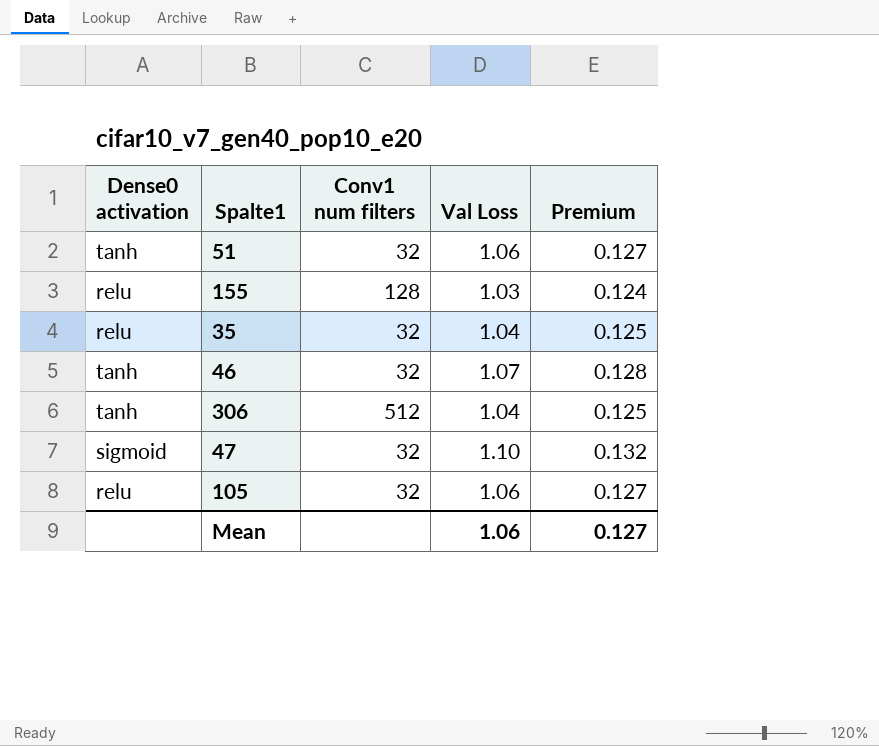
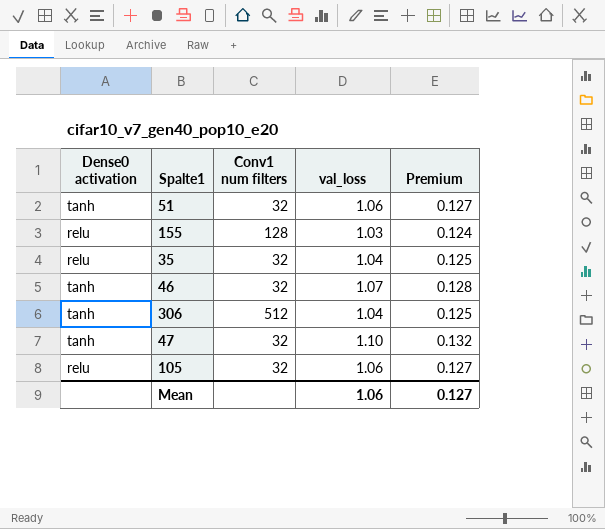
column name: Val Loss -> val_loss
47 | Dense0 activation: sigmoid -> tanh

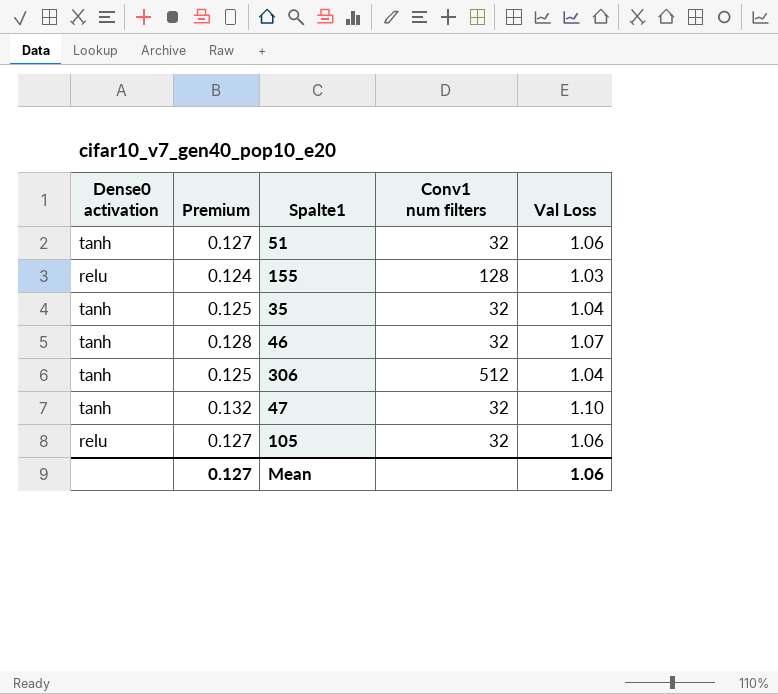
column Premium | position: 5 -> 2
column name: val_loss -> Val Loss
35 | Dense0 activation: relu -> tanh

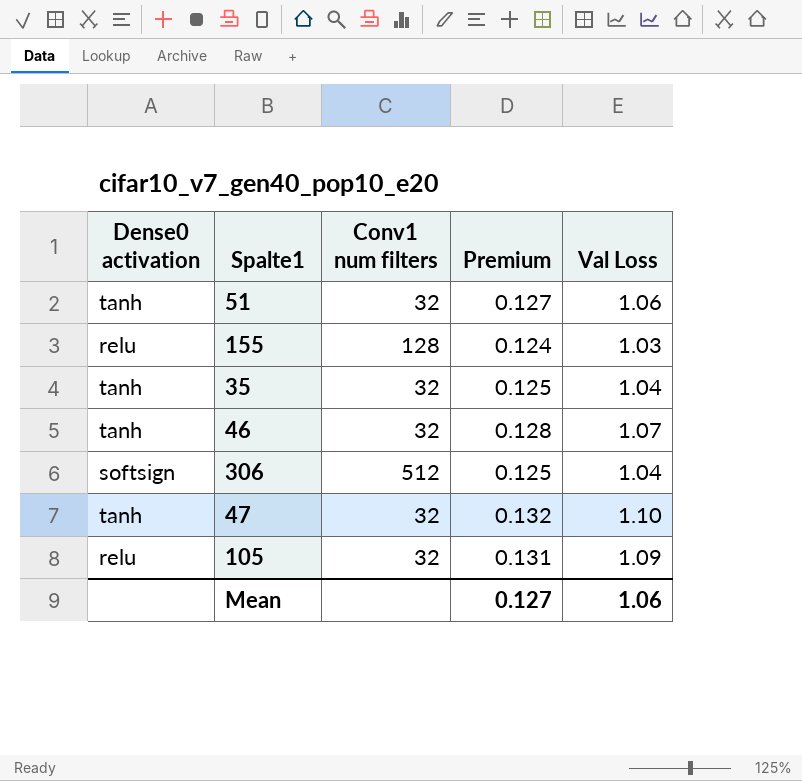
column Premium | position: 2 -> 4
306 | Dense0 activation: tanh -> softsign
105 | Premium: 0.127 -> 0.131
105 | Val Loss: 1.06 -> 1.09

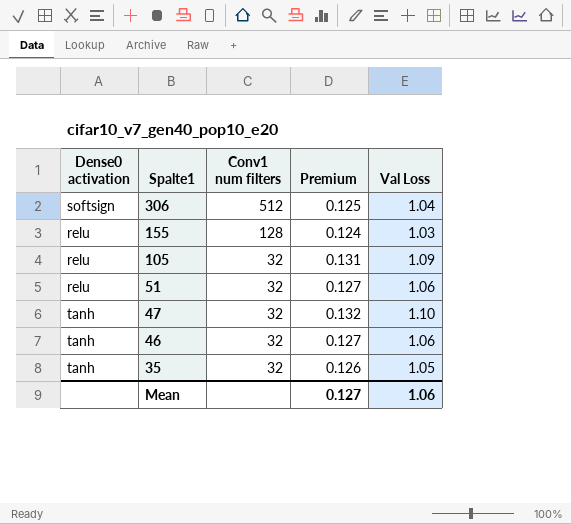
row order: none -> Spalte1 descending
51 | Dense0 activation: tanh -> relu
46 | Premium: 0.128 -> 0.127
46 | Val Loss: 1.07 -> 1.06
35 | Premium: 0.125 -> 0.126
35 | Val Loss: 1.04 -> 1.05

